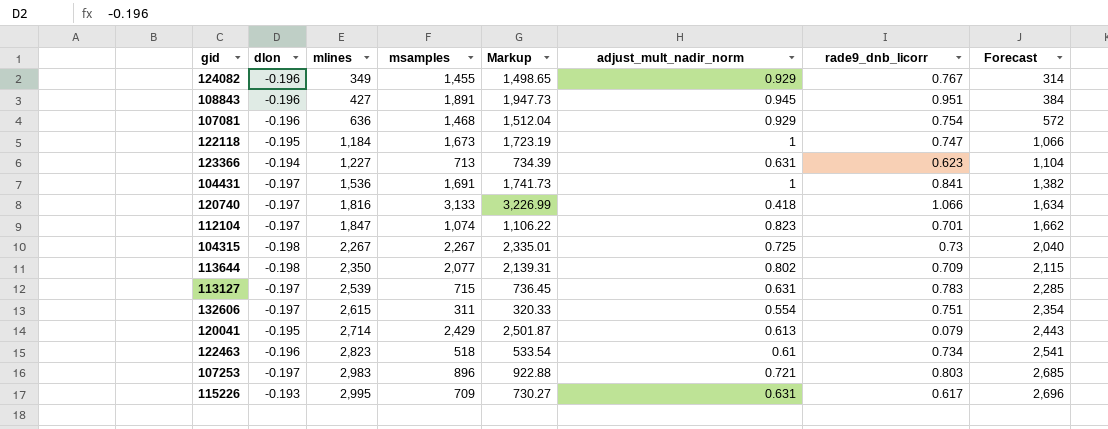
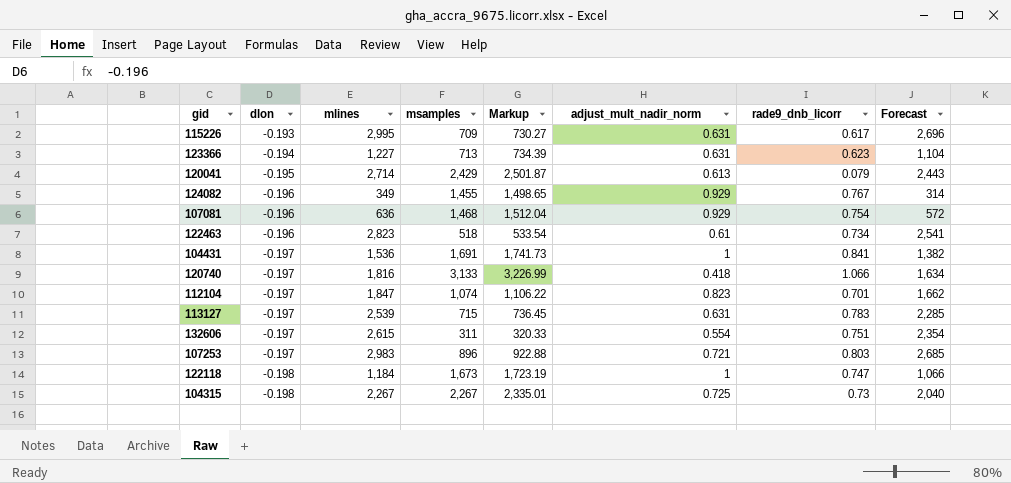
row order: mlines ascending -> dlon descending
row 108843: -0.196 | 427 | 1,891 | 1,947.73 | 0.945 | 0.951 | 384 -> none
row 113644: -0.198 | 2,350 | 2,077 | 2,139.31 | 0.802 | 0.709 | 2,115 -> none
122118 | dlon: -0.195 -> -0.198

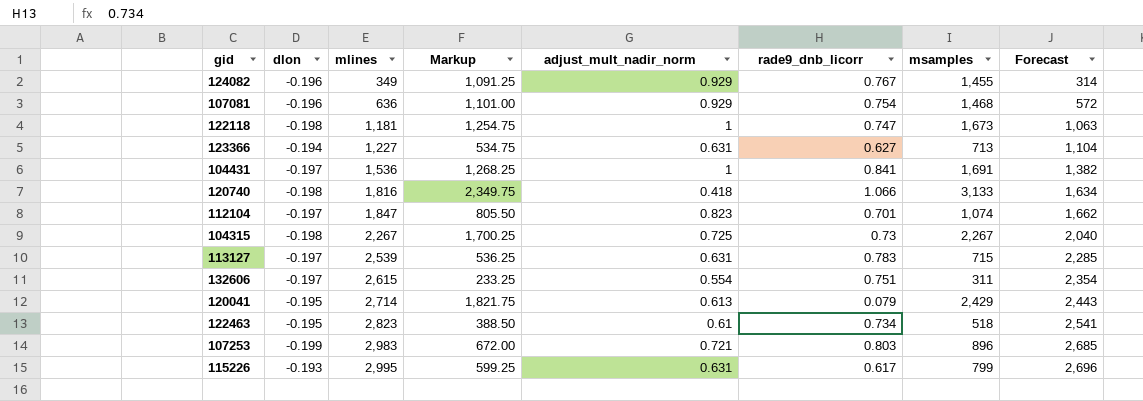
row order: dlon descending -> mlines ascending
column Markup | formula: [msamples] * 1.03 -> [msamples] * 0.75
column msamples | position: 4 -> 7
122118 | mlines: 1,184 -> 1,181
122118 | Forecast: 1,066 -> 1,063
123366 | rade9_dnb_licorr: 0.623 -> 0.627
120740 | dlon: -0.197 -> -0.198
122463 | dlon: -0.196 -> -0.195
107253 | dlon: -0.197 -> -0.199
115226 | msamples: 709 -> 799

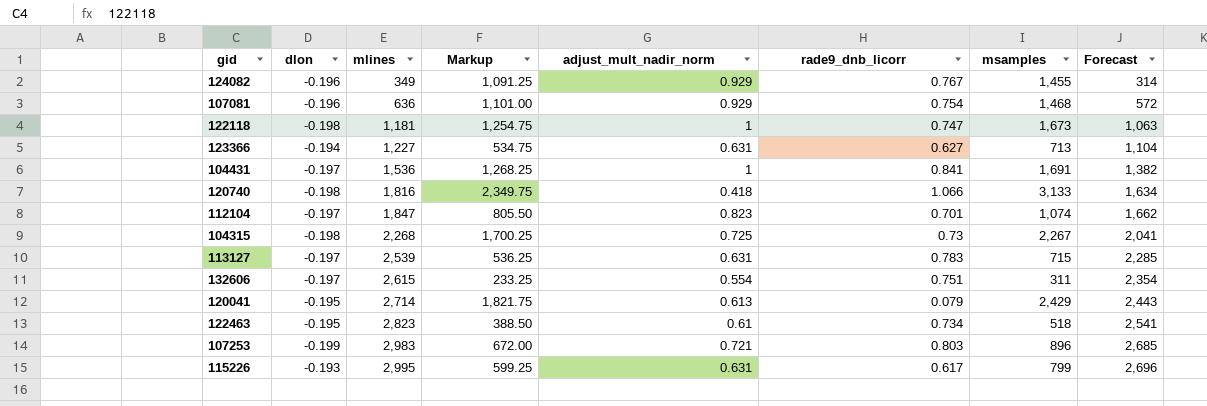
104315 | mlines: 2,267 -> 2,268
104315 | Forecast: 2,040 -> 2,041

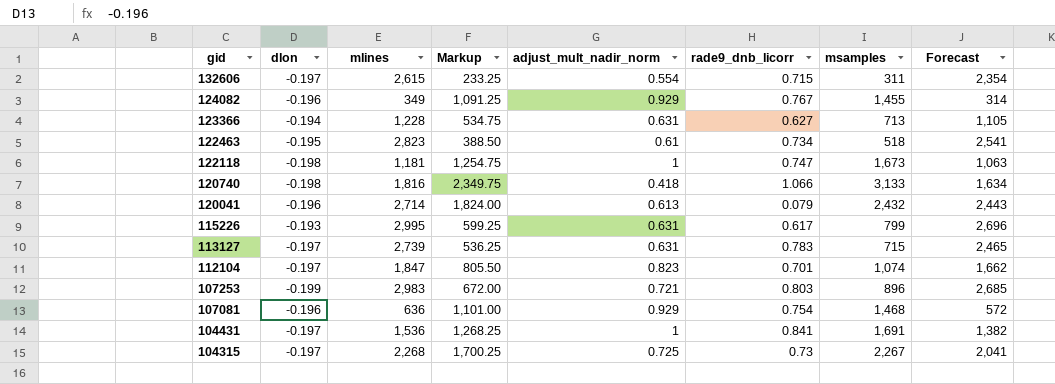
row order: mlines ascending -> gid descending
132606 | rade9_dnb_licorr: 0.751 -> 0.715
123366 | mlines: 1,227 -> 1,228
123366 | Forecast: 1,104 -> 1,105
120041 | dlon: -0.195 -> -0.196
120041 | Markup: 1,821.75 -> 1,824.00
120041 | msamples: 2,429 -> 2,432
113127 | mlines: 2,539 -> 2,739
113127 | Forecast: 2,285 -> 2,465
104315 | dlon: -0.198 -> -0.197

